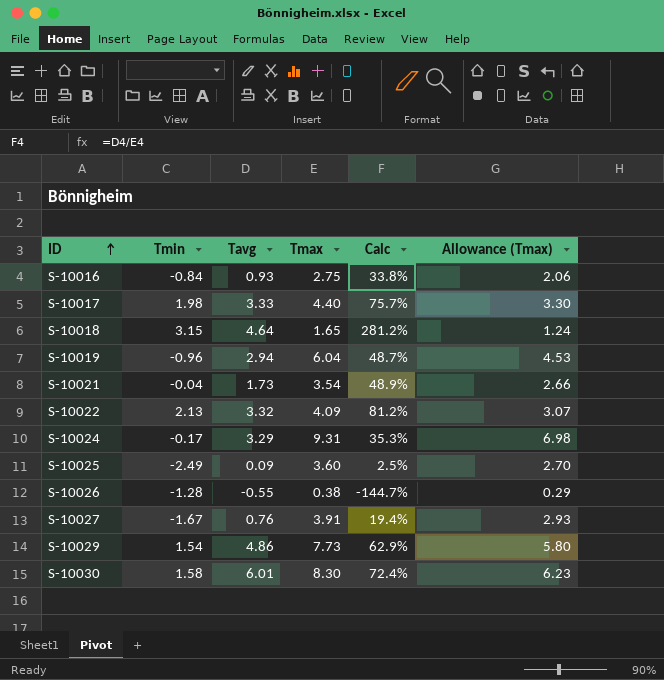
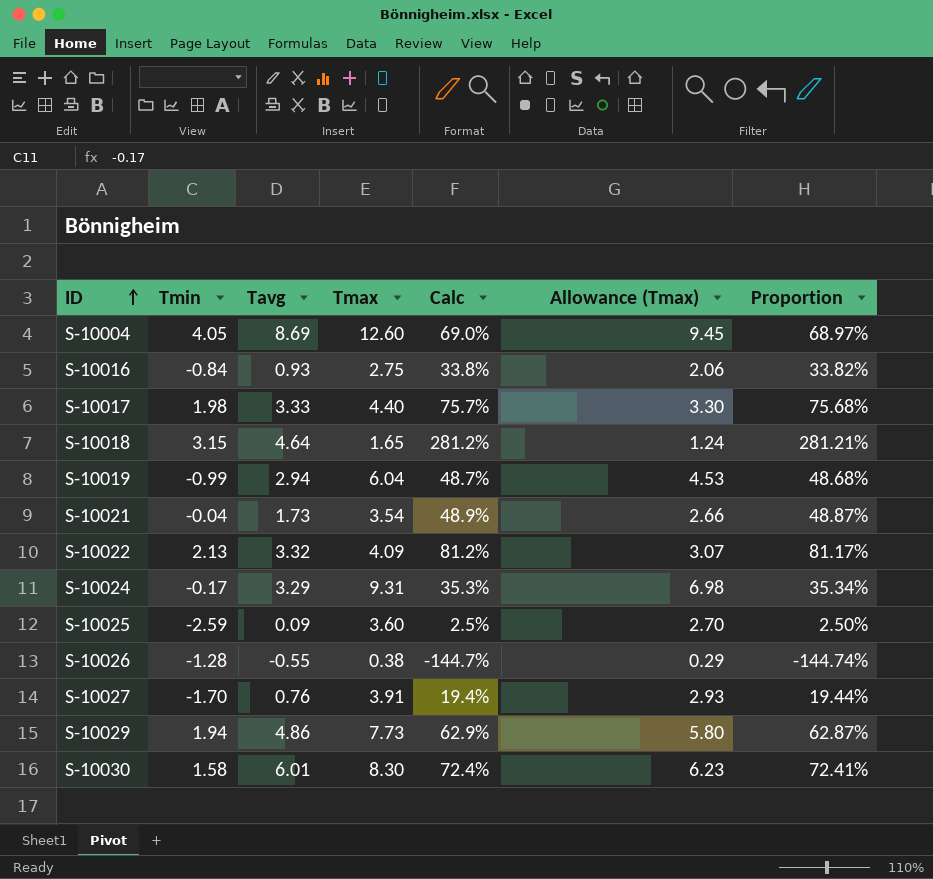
column Proportion | formula: none -> [Tavg] / [Tmax]
row S-10004: none -> 4.05 | 8.69 | 12.60 | 69.0% | 9.45 | 68.97%
S-10019 | Tmin: -0.96 -> -0.99
S-10025 | Tmin: -2.49 -> -2.59
S-10027 | Tmin: -1.67 -> -1.70
S-10029 | Tmin: 1.54 -> 1.94

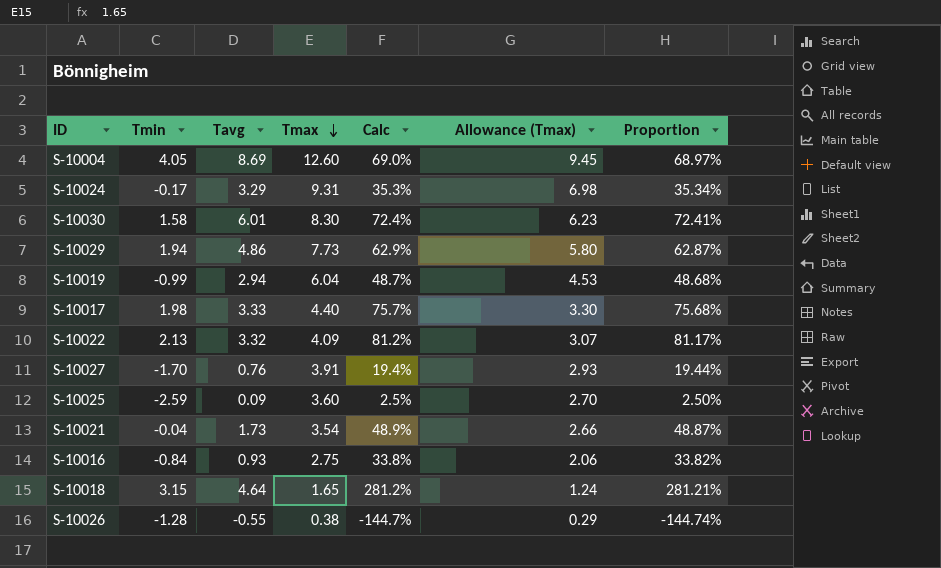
row order: ID ascending -> Tmax descending

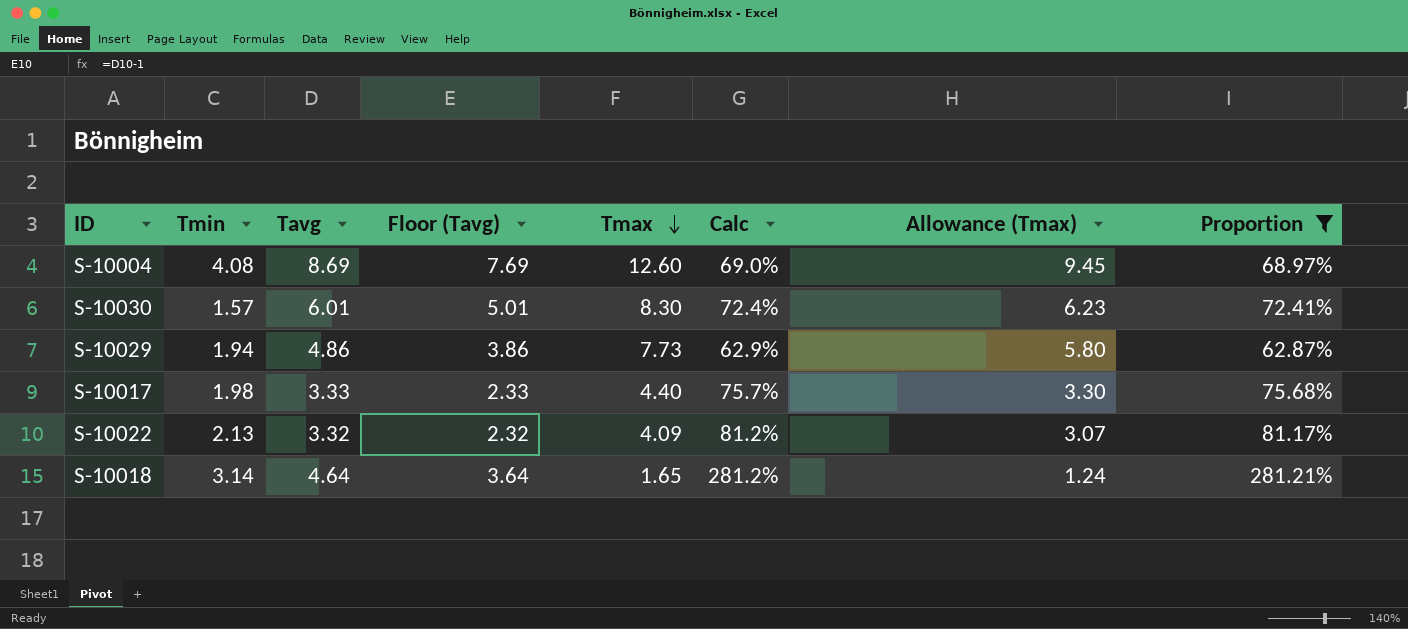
filter: none -> Proportion >= 62.87%
column Floor (Tavg) | formula: none -> [Tavg] - 1
S-10004 | Tmin: 4.05 -> 4.08
S-10030 | Tmin: 1.58 -> 1.57
S-10018 | Tmin: 3.15 -> 3.14

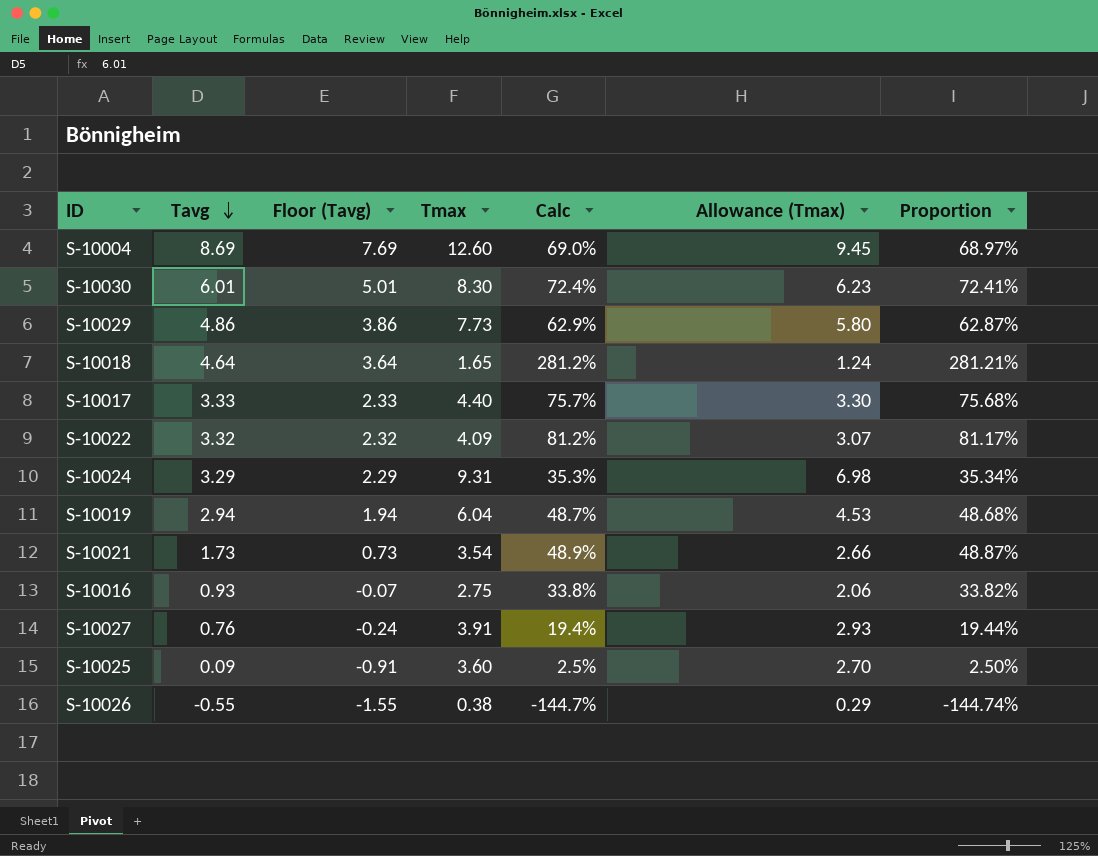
filter: Proportion >= 62.87% -> none
row order: Tmax descending -> Tavg descending
column Tmin | position: 2 -> none

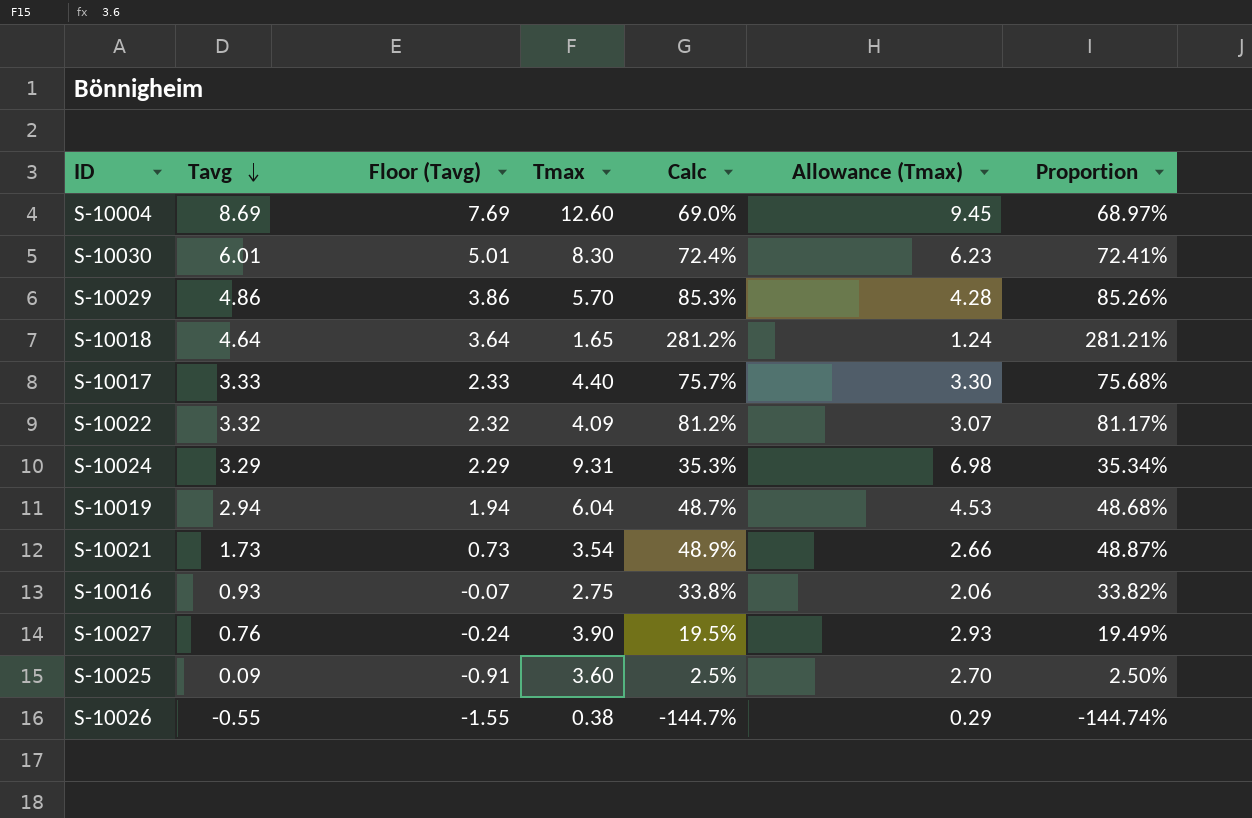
S-10029 | Tmax: 7.73 -> 5.70
S-10029 | Calc: 62.9% -> 85.3%
S-10029 | Allowance (Tmax): 5.80 -> 4.28
S-10029 | Proportion: 62.87% -> 85.26%
S-10027 | Tmax: 3.91 -> 3.90
S-10027 | Calc: 19.4% -> 19.5%
S-10027 | Proportion: 19.44% -> 19.49%

